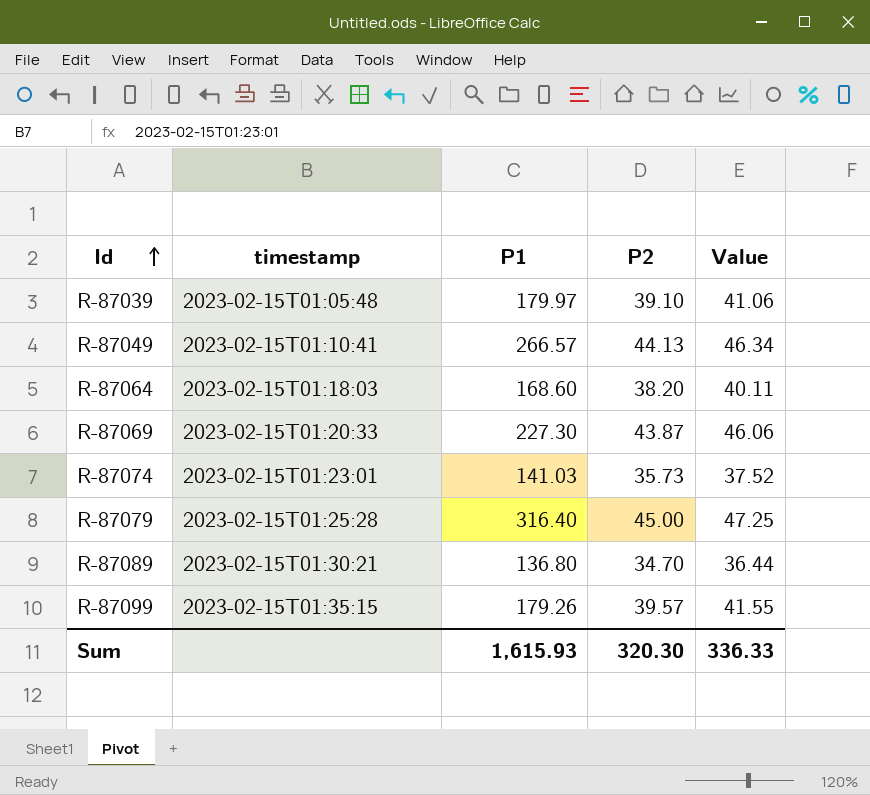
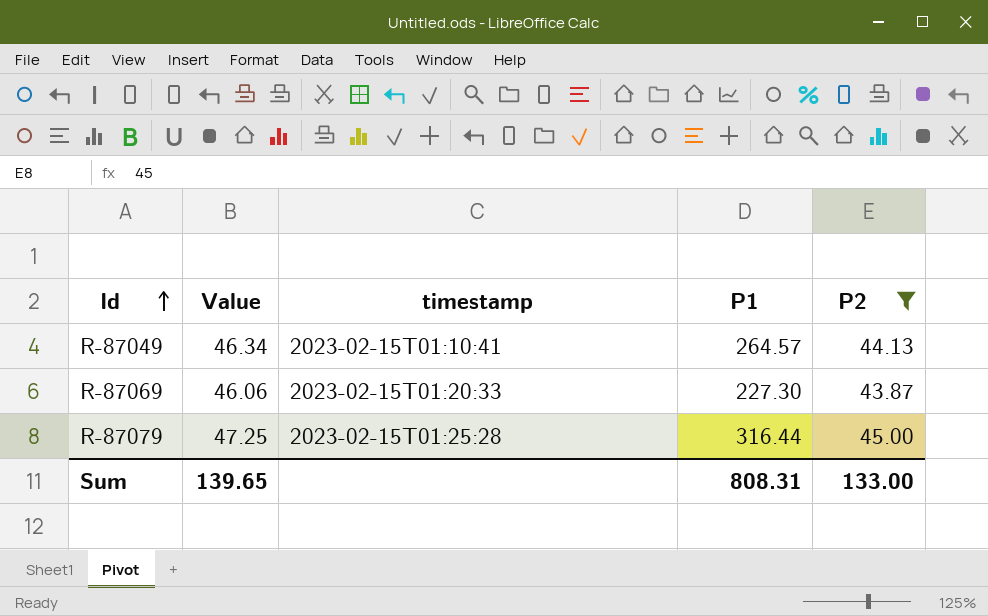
filter: none -> P2 >= 43.87
column Value | position: 5 -> 2
R-87049 | P1: 266.57 -> 264.57
R-87079 | P1: 316.40 -> 316.44
Sum | Value: 336.33 -> 139.65
Sum | P1: 1,615.93 -> 808.31
Sum | P2: 320.30 -> 133.00

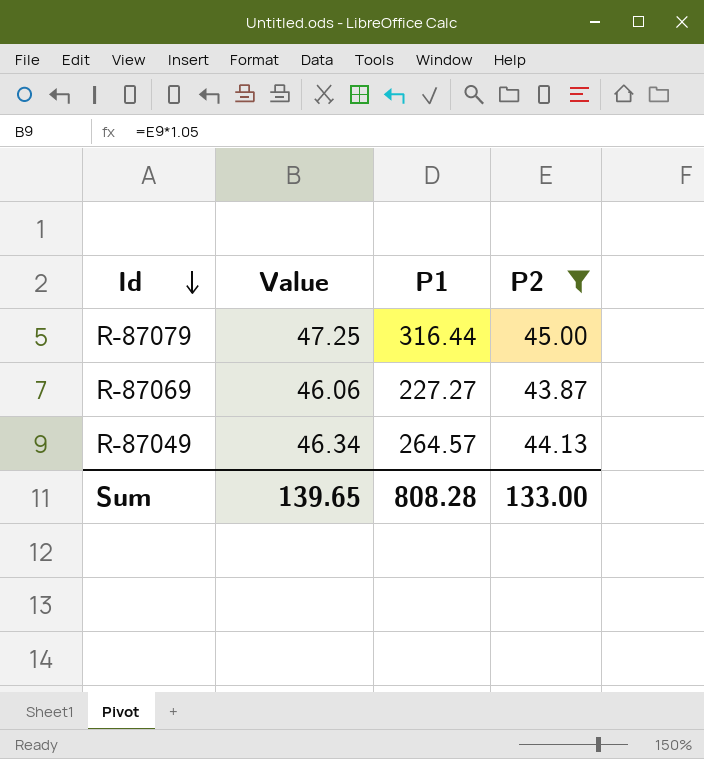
row order: Id ascending -> Id descending
column timestamp | position: 3 -> none
R-87069 | P1: 227.30 -> 227.27
Sum | P1: 808.31 -> 808.28

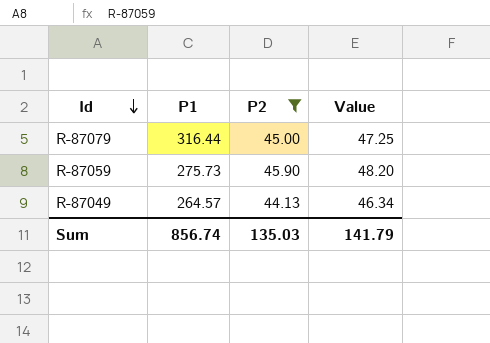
column Value | position: 2 -> 4
row R-87069: 46.06 | 227.27 | 43.87 -> none
row R-87059: none -> 275.73 | 45.90 | 48.20
Sum | P1: 808.28 -> 856.74
Sum | P2: 133.00 -> 135.03
Sum | Value: 139.65 -> 141.79

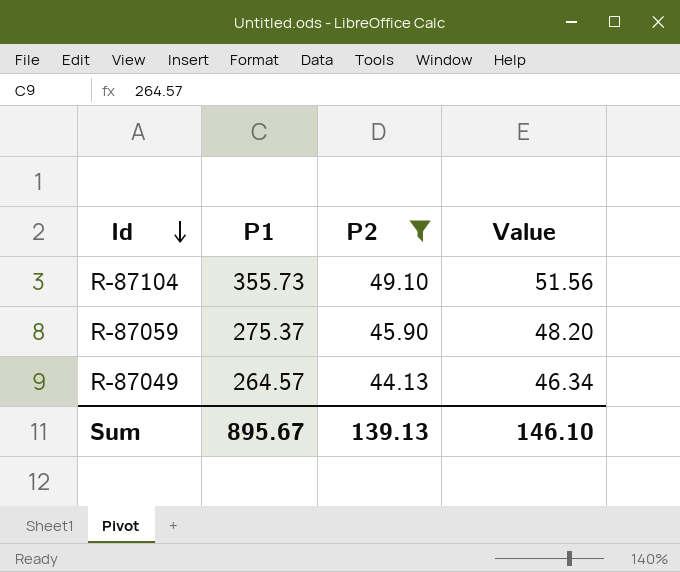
row R-87079: 316.44 | 45.00 | 47.25 -> none
row R-87104: none -> 355.73 | 49.10 | 51.56
R-87059 | P1: 275.73 -> 275.37
Sum | P1: 856.74 -> 895.67
Sum | P2: 135.03 -> 139.13
Sum | Value: 141.79 -> 146.10

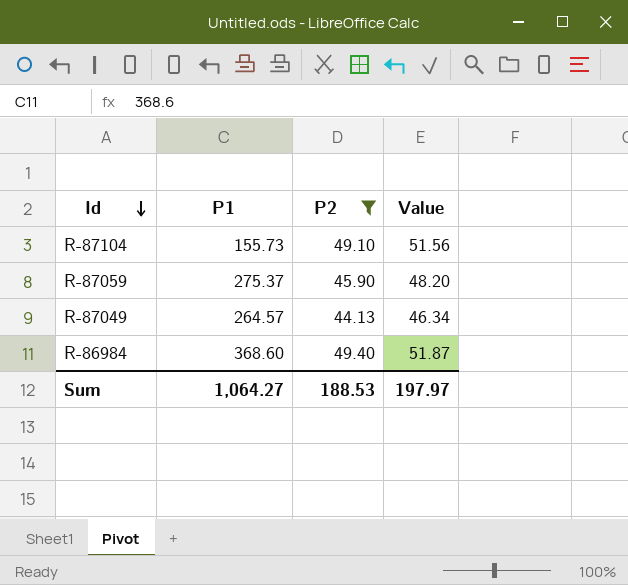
R-87104 | P1: 355.73 -> 155.73
row R-86984: none -> 368.60 | 49.40 | 51.87
Sum | P1: 895.67 -> 1,064.27
Sum | P2: 139.13 -> 188.53
Sum | Value: 146.10 -> 197.97

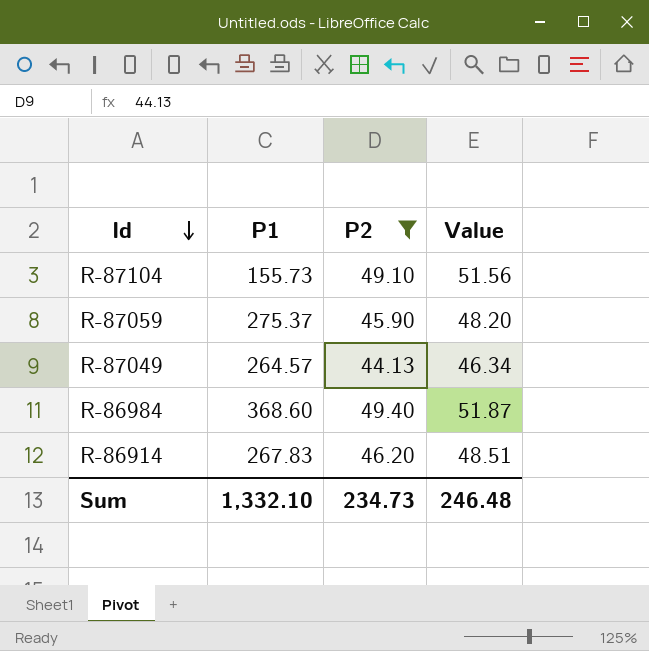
row R-86914: none -> 267.83 | 46.20 | 48.51
Sum | P1: 1,064.27 -> 1,332.10
Sum | P2: 188.53 -> 234.73
Sum | Value: 197.97 -> 246.48

